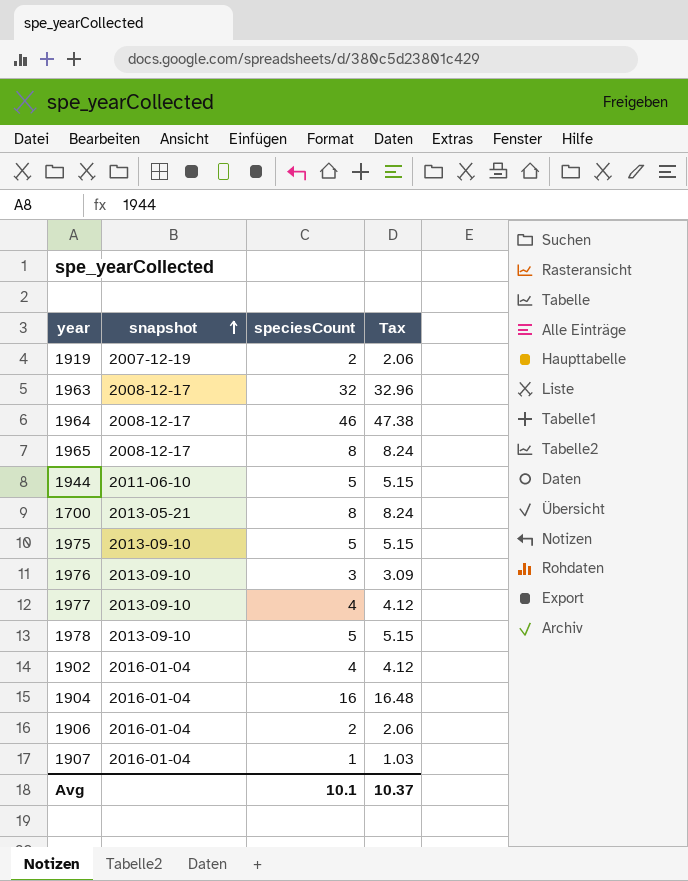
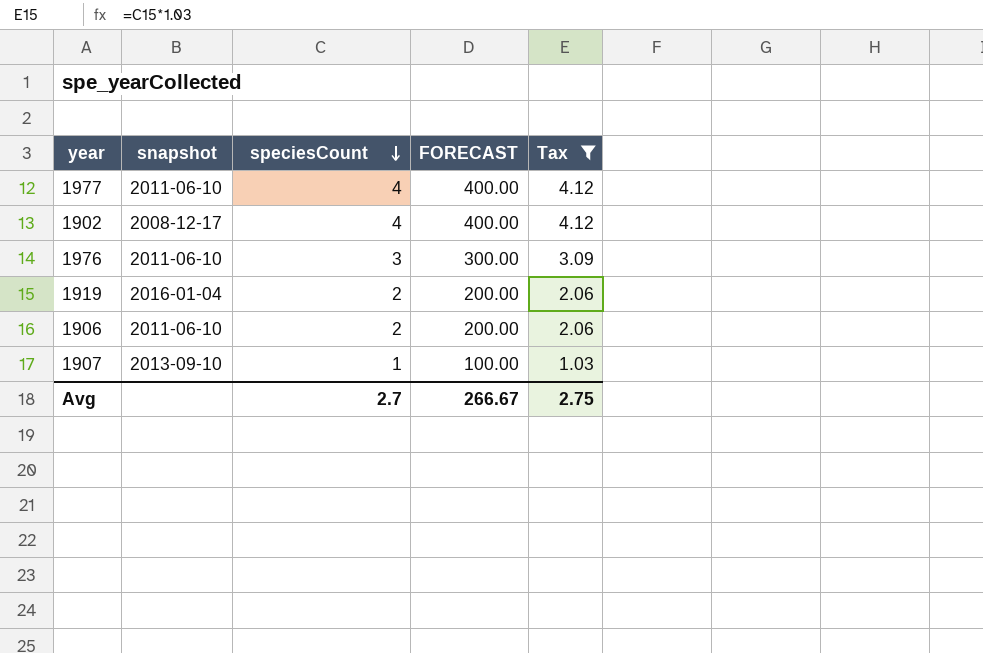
filter: none -> Tax <= 4.12
row order: snapshot ascending -> speciesCount descending
column FORECAST | formula: none -> [speciesCount] * 100
1977 | snapshot: 2013-09-10 -> 2011-06-10
1902 | snapshot: 2016-01-04 -> 2008-12-17
1976 | snapshot: 2013-09-10 -> 2011-06-10
1919 | snapshot: 2007-12-19 -> 2016-01-04
1906 | snapshot: 2016-01-04 -> 2011-06-10
1907 | snapshot: 2016-01-04 -> 2013-09-10
Avg | speciesCount: 10.1 -> 2.7
Avg | Tax: 10.37 -> 2.75

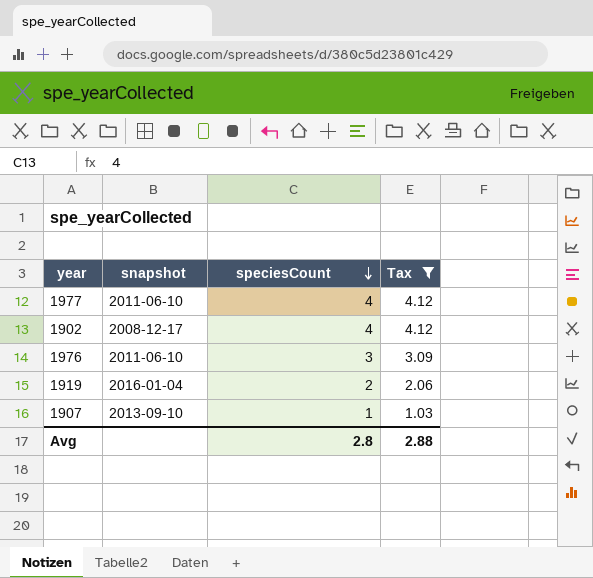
column FORECAST | formula: [speciesCount] * 100 -> none
row 1906: 2011-06-10 | 2 | 200.00 | 2.06 -> none
Avg | speciesCount: 2.7 -> 2.8
Avg | Tax: 2.75 -> 2.88

